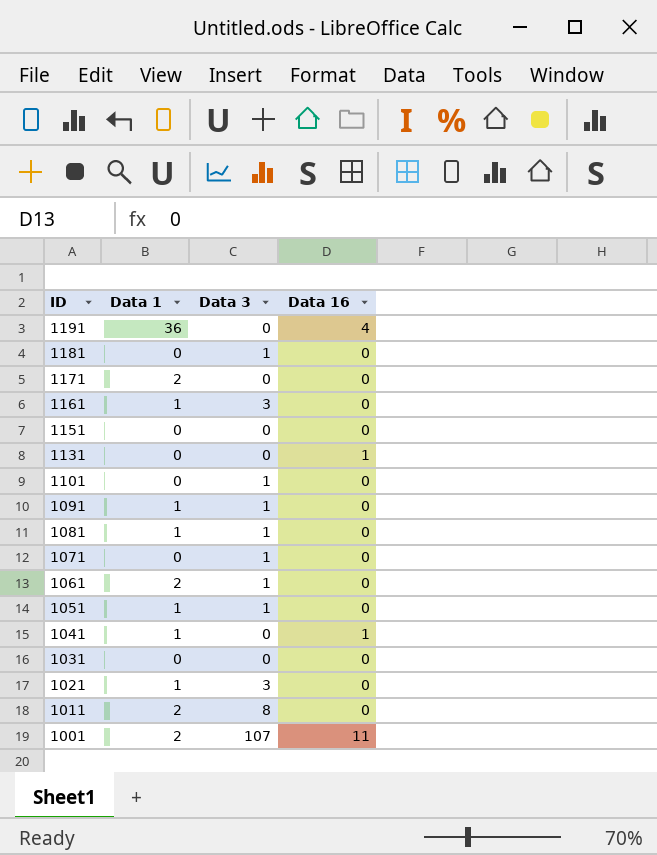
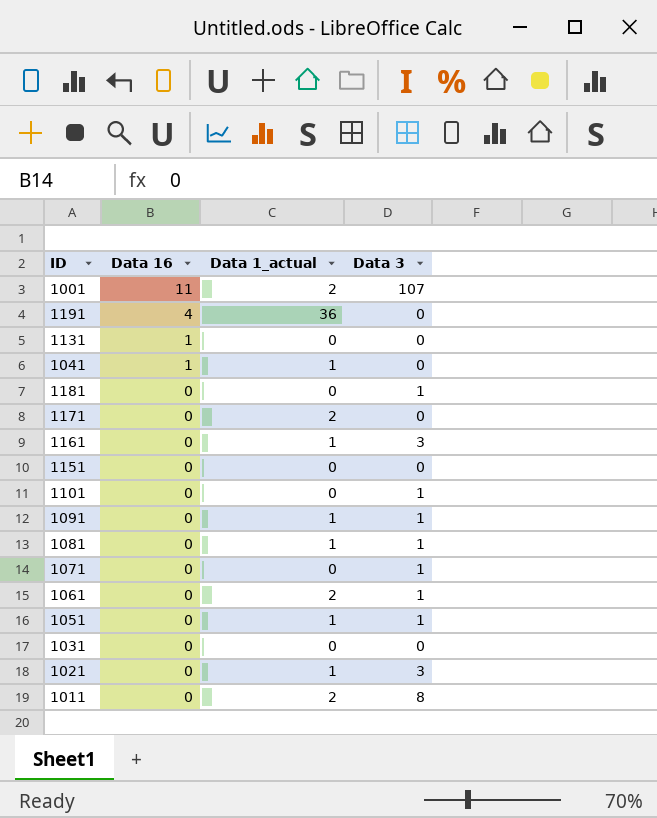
row order: ID descending -> Data 16 descending
column Data 16 | position: 4 -> 2
column name: Data 1 -> Data 1_actual

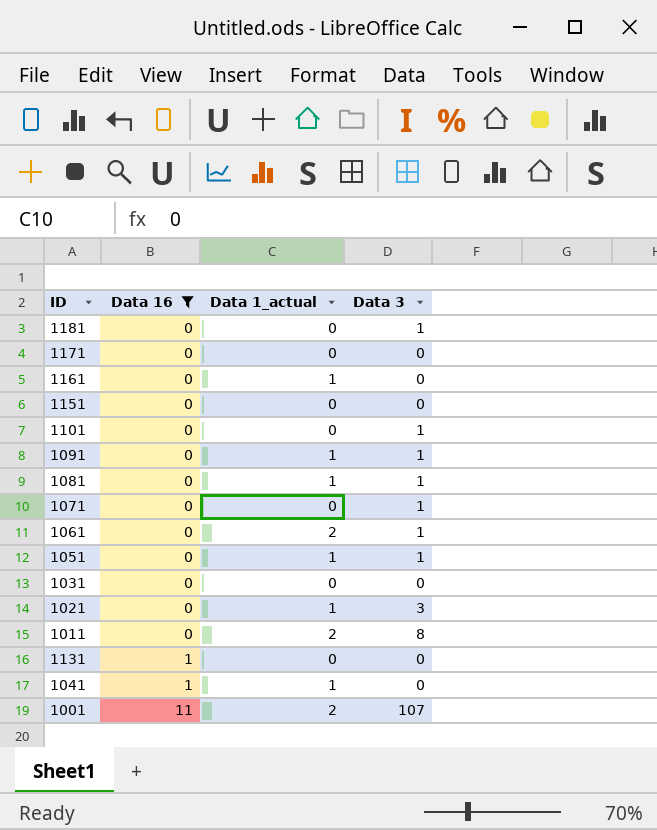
filter: none -> Data 16 != 4
row order: Data 16 descending -> Data 16 ascending
1171 | Data 1_actual: 2 -> 0
1161 | Data 3: 3 -> 0

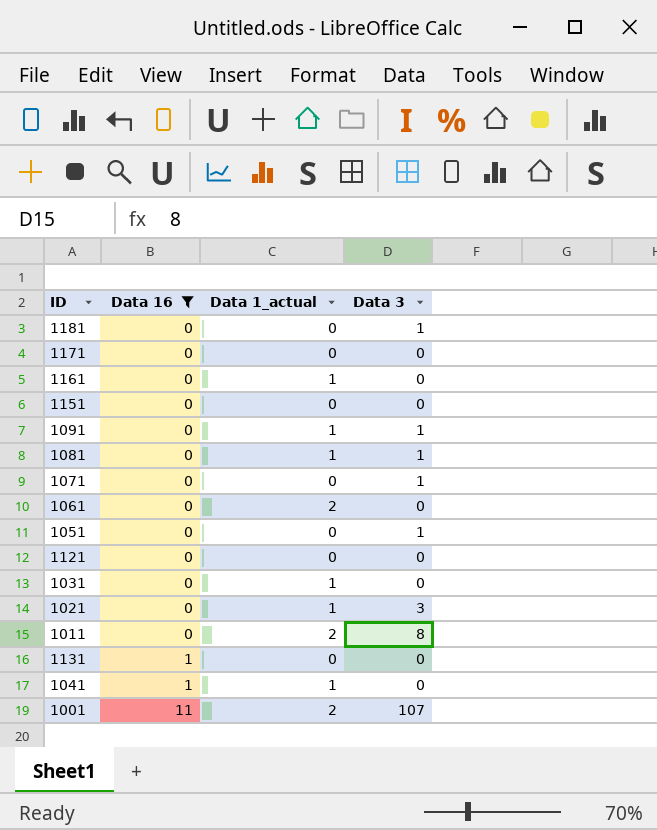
row 1101: 0 | 0 | 1 -> none
1061 | Data 3: 1 -> 0
1051 | Data 1_actual: 1 -> 0
row 1121: none -> 0 | 0 | 0
1031 | Data 1_actual: 0 -> 1

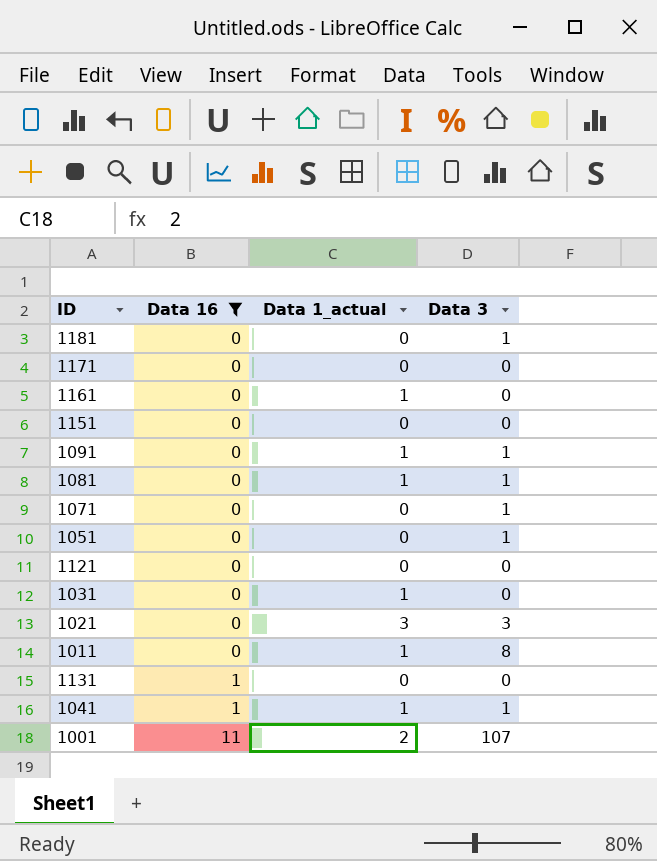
row 1061: 0 | 2 | 0 -> none
1021 | Data 1_actual: 1 -> 3
1011 | Data 1_actual: 2 -> 1
1041 | Data 3: 0 -> 1

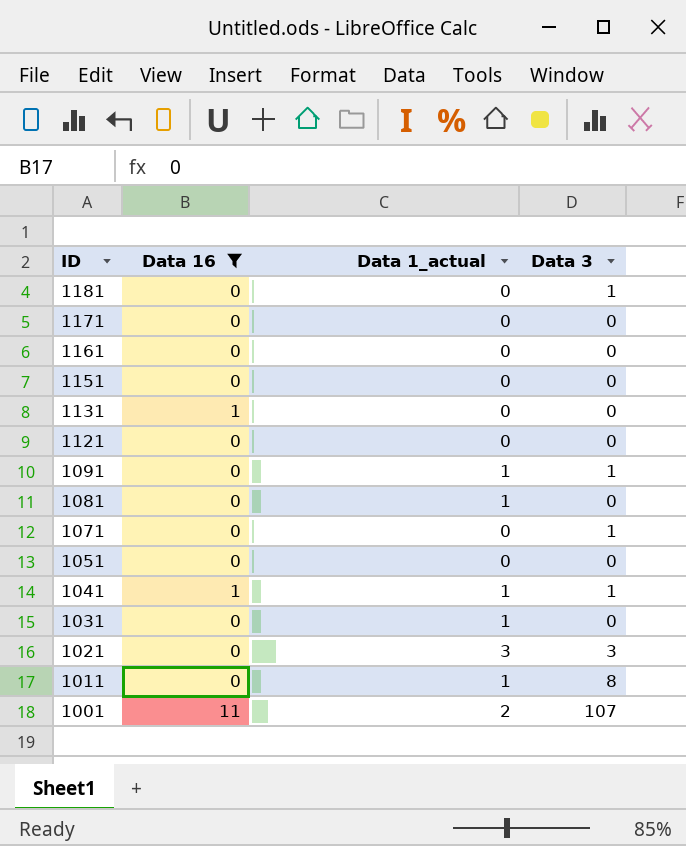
row order: Data 16 ascending -> ID descending
1161 | Data 1_actual: 1 -> 0
1081 | Data 3: 1 -> 0
1051 | Data 3: 1 -> 0

